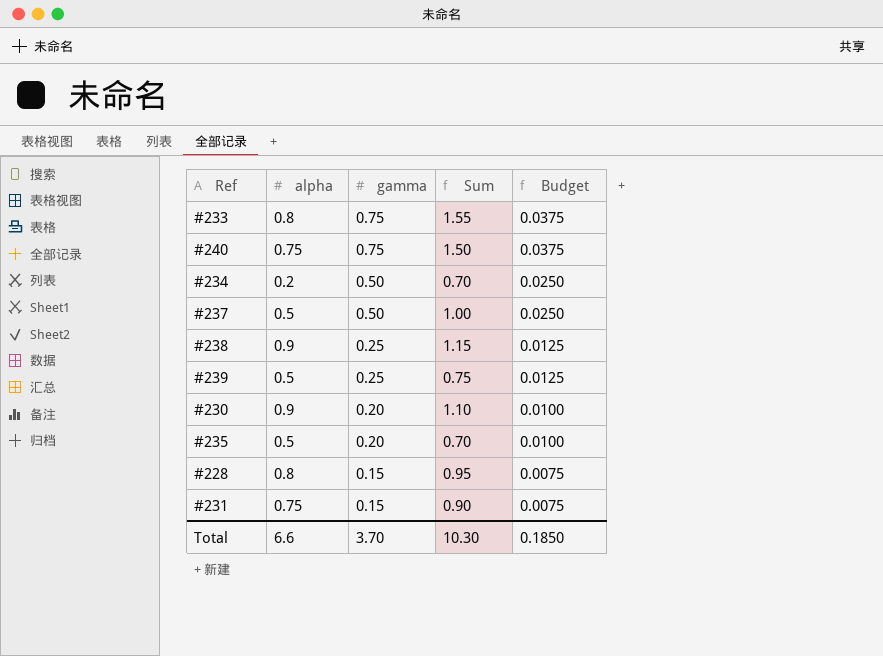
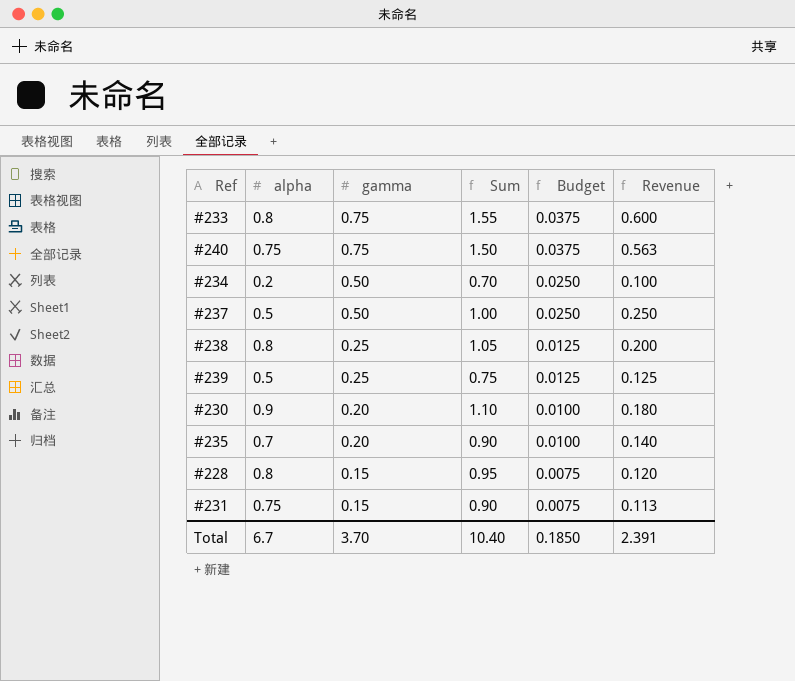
column Revenue | formula: none -> [alpha] * [gamma]
#238 | alpha: 0.9 -> 0.8
#238 | Sum: 1.15 -> 1.05
#235 | alpha: 0.5 -> 0.7
#235 | Sum: 0.70 -> 0.90
Total | alpha: 6.6 -> 6.7
Total | Sum: 10.30 -> 10.40

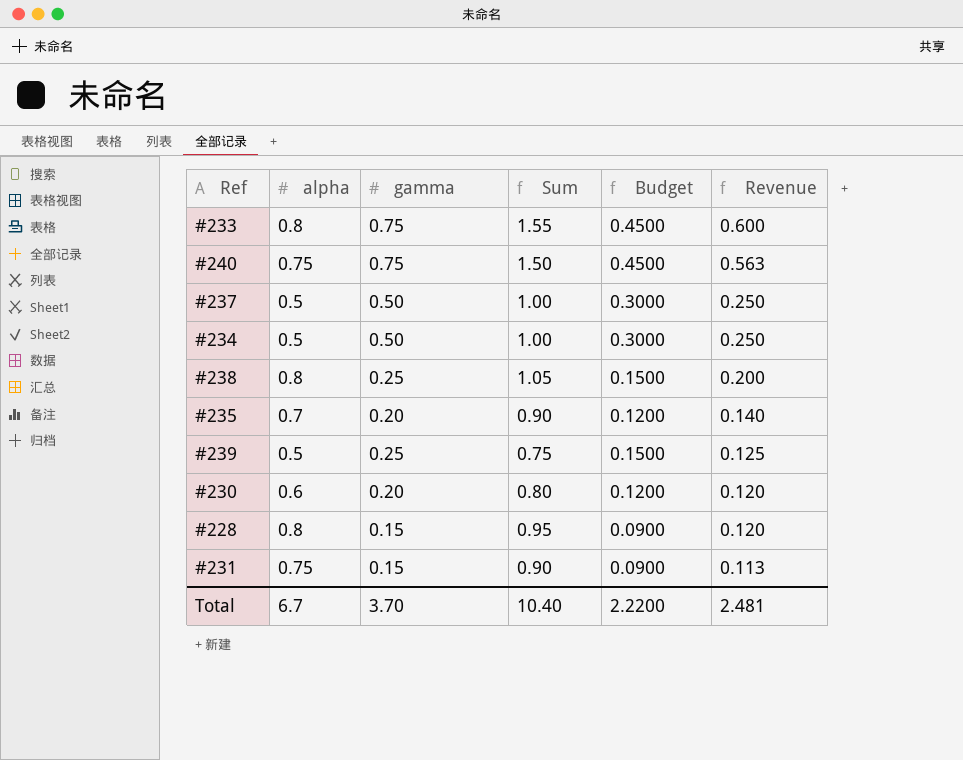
row order: gamma descending -> Revenue descending
column Budget | formula: [gamma] * 0.05 -> [gamma] * 0.6
#234 | alpha: 0.2 -> 0.5
#234 | Sum: 0.70 -> 1.00
#234 | Revenue: 0.100 -> 0.250
#230 | alpha: 0.9 -> 0.6
#230 | Sum: 1.10 -> 0.80
#230 | Revenue: 0.180 -> 0.120
Total | Budget: 0.1850 -> 2.2200
Total | Revenue: 2.391 -> 2.481

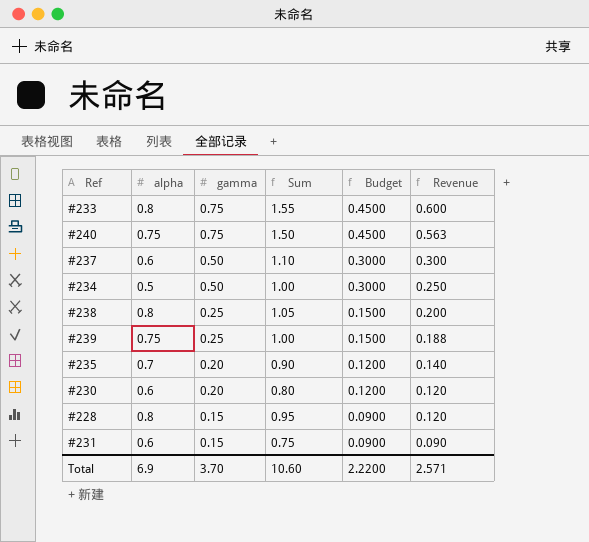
row order: Revenue descending -> gamma descending
#237 | alpha: 0.5 -> 0.6
#237 | Sum: 1.00 -> 1.10
#237 | Revenue: 0.250 -> 0.300
#239 | alpha: 0.5 -> 0.75
#239 | Sum: 0.75 -> 1.00
#239 | Revenue: 0.125 -> 0.188
#231 | alpha: 0.75 -> 0.6
#231 | Sum: 0.90 -> 0.75
#231 | Revenue: 0.113 -> 0.090
Total | alpha: 6.7 -> 6.9
Total | Sum: 10.40 -> 10.60
Total | Revenue: 2.481 -> 2.571

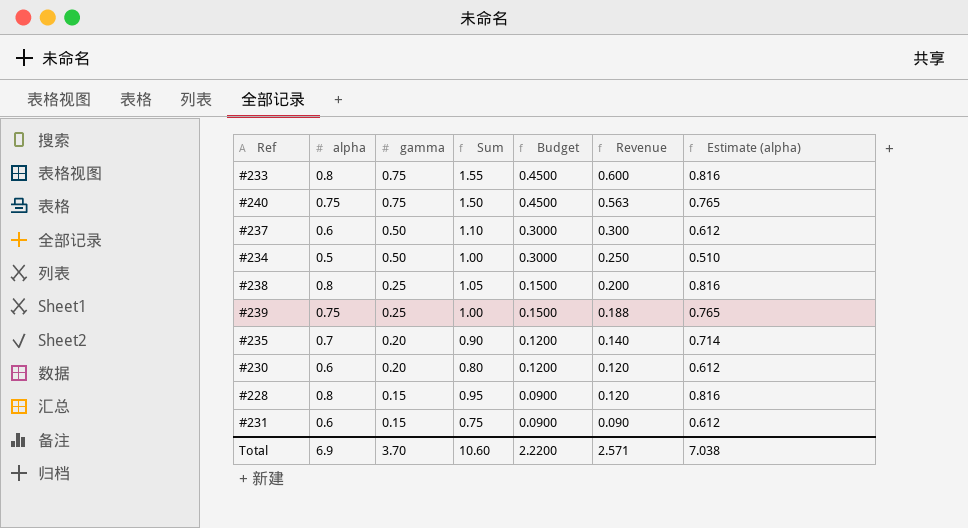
column Estimate (alpha) | formula: none -> [alpha] * 1.02

